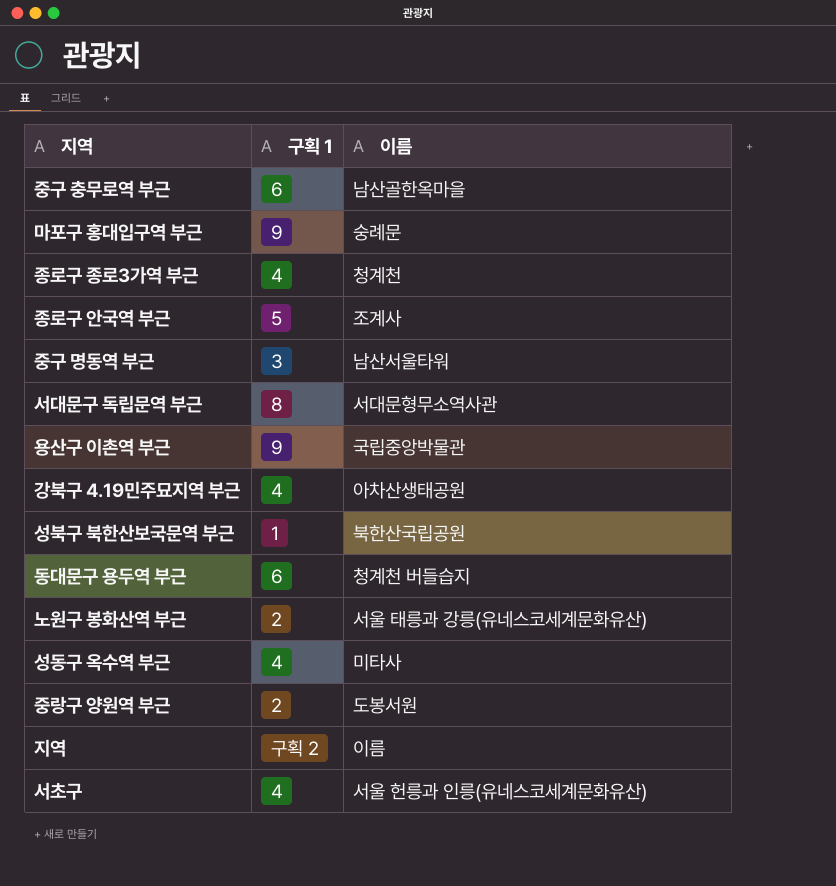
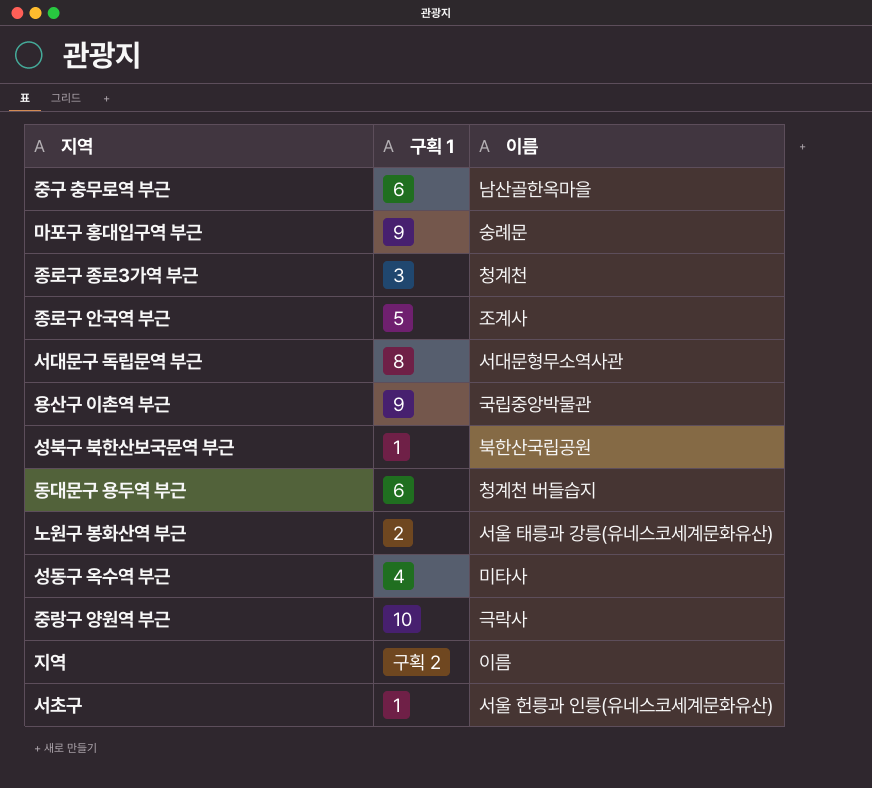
row 중구 명동역 부근: 3 | 남산서울타워 -> none
row 강북구 4.19민주묘지역 부근: 4 | 아차산생태공원 -> none
종로구 종로3가역 부근 | 구획 1: 4 -> 3
중랑구 양원역 부근 | 구획 1: 2 -> 10
중랑구 양원역 부근 | 이름: 도봉서원 -> 극락사
서초구 | 구획 1: 4 -> 1

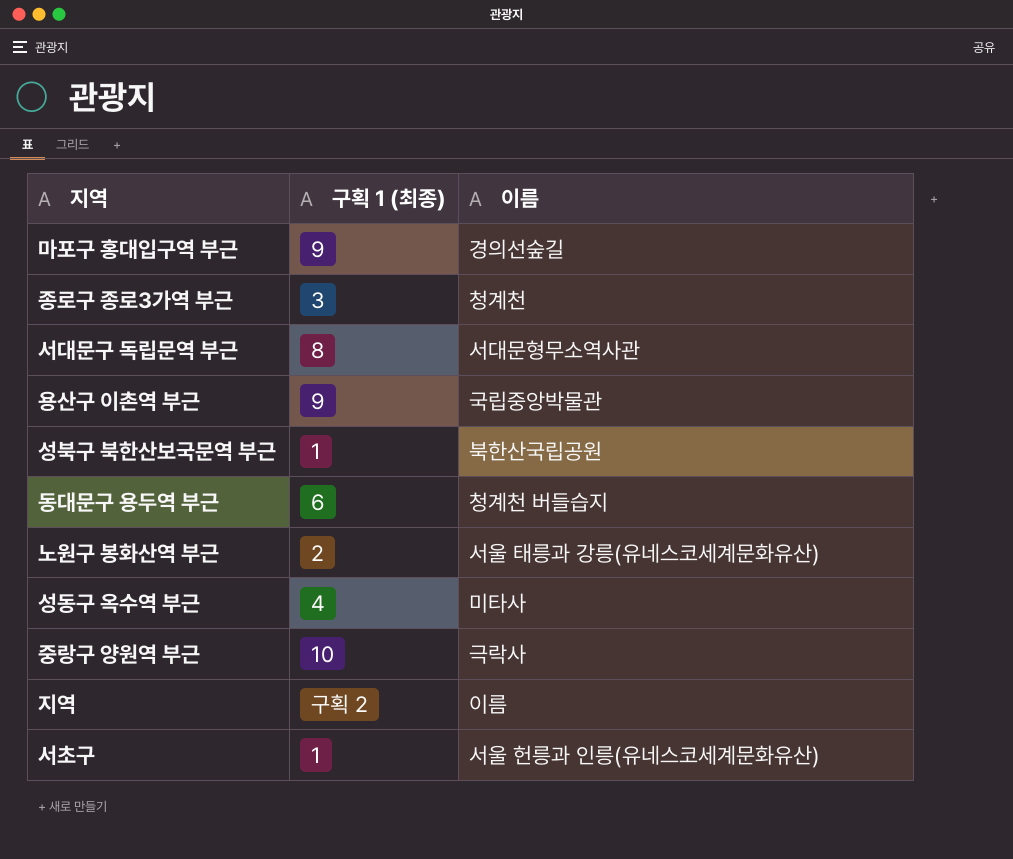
column name: 구획 1 -> 구획 1 (최종)
row 중구 충무로역 부근: 6 | 남산골한옥마을 -> none
row 종로구 안국역 부근: 5 | 조계사 -> none
마포구 홍대입구역 부근 | 이름: 숭례문 -> 경의선숲길

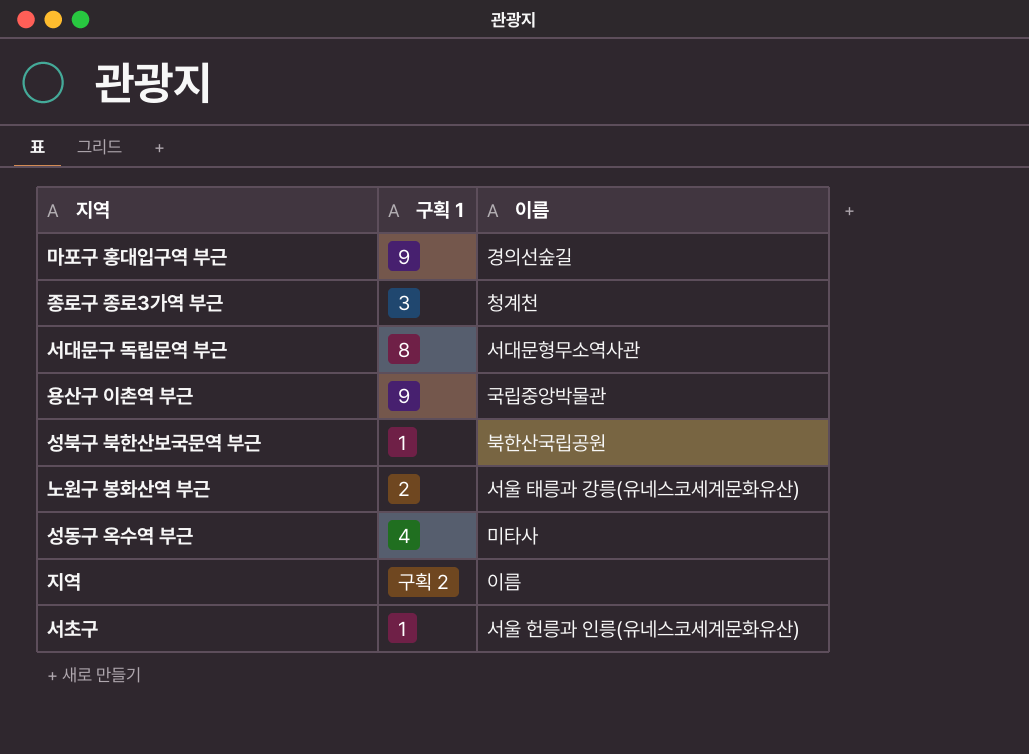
column name: 구획 1 (최종) -> 구획 1
row 동대문구 용두역 부근: 6 | 청계천 버들습지 -> none
row 중랑구 양원역 부근: 10 | 극락사 -> none

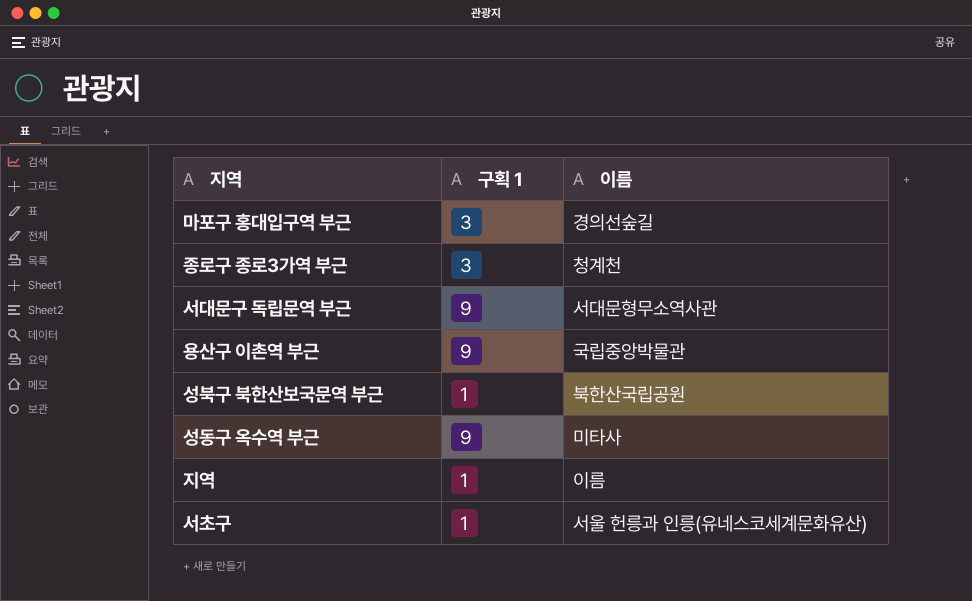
row 노원구 봉화산역 부근: 2 | 서울 태릉과 강릉(유네스코세계문화유산) -> none
마포구 홍대입구역 부근 | 구획 1: 9 -> 3
서대문구 독립문역 부근 | 구획 1: 8 -> 9
성동구 옥수역 부근 | 구획 1: 4 -> 9
지역 | 구획 1: 구획 2 -> 1

